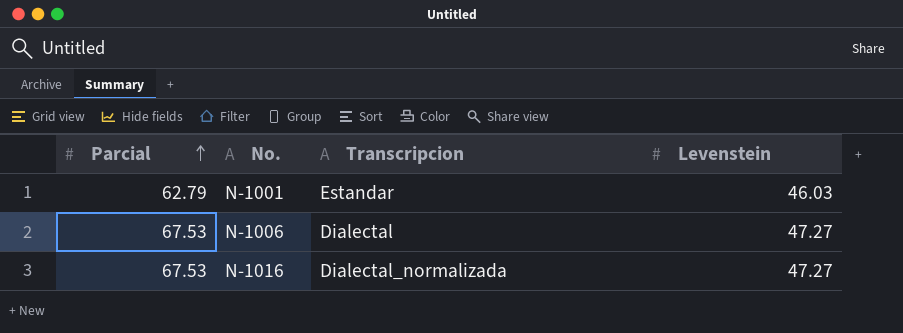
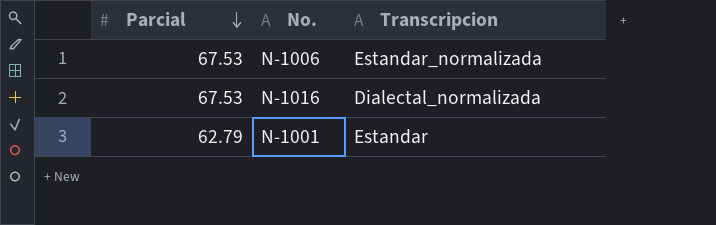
row order: Parcial ascending -> Parcial descending
column Levenstein | position: 4 -> none
N-1006 | Transcripcion: Dialectal -> Estandar_normalizada

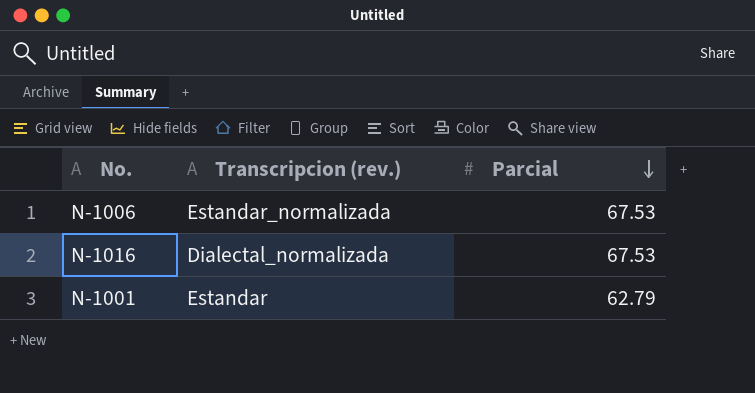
column name: Transcripcion -> Transcripcion (rev.)
column Parcial | position: 1 -> 3

